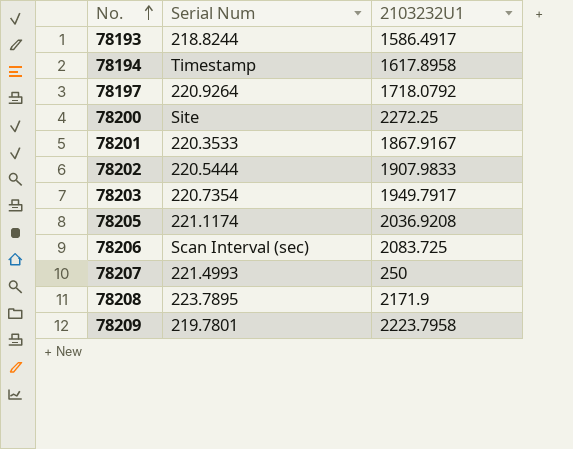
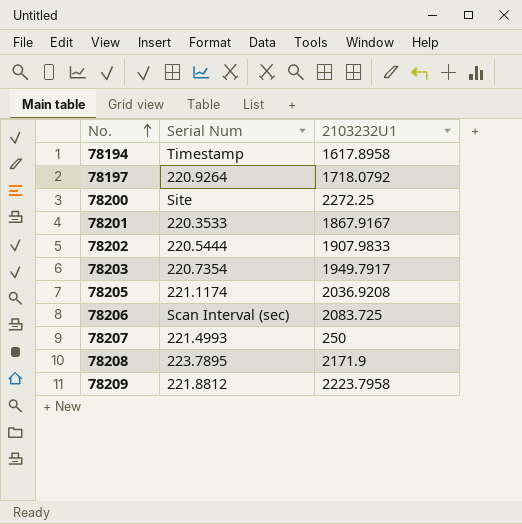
row 78193: 218.8244 | 1586.4917 -> none
78209 | Serial Num: 219.7801 -> 221.8812

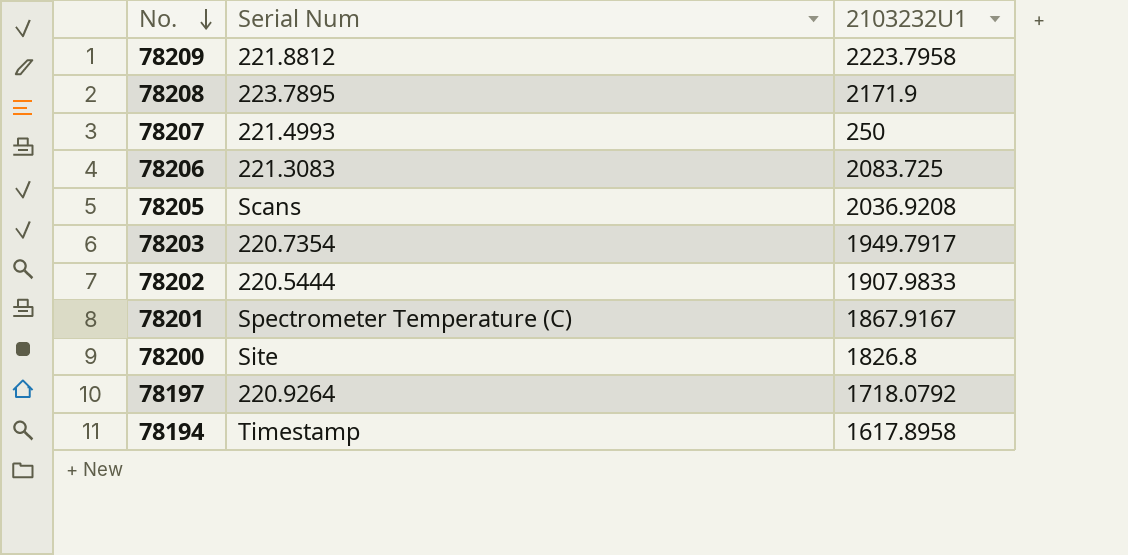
row order: No. ascending -> No. descending
78206 | Serial Num: Scan Interval (sec) -> 221.3083
78205 | Serial Num: 221.1174 -> Scans
78201 | Serial Num: 220.3533 -> Spectrometer Temperature (C)
78200 | 2103232U1: 2272.25 -> 1826.8

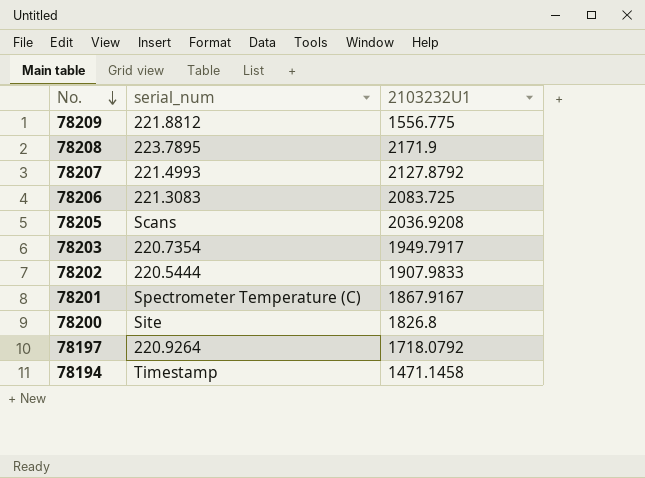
column name: Serial Num -> serial_num
78209 | 2103232U1: 2223.7958 -> 1556.775
78207 | 2103232U1: 250 -> 2127.8792
78194 | 2103232U1: 1617.8958 -> 1471.1458

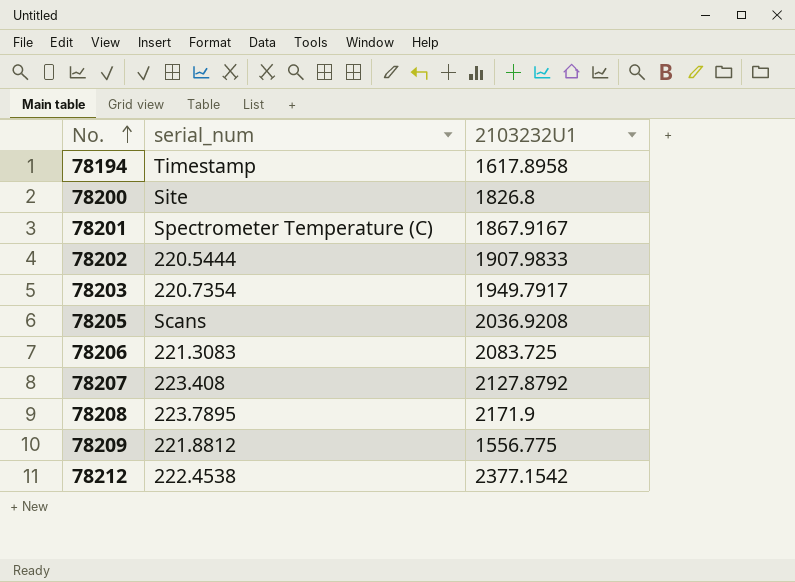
row order: No. descending -> No. ascending
row 78197: 220.9264 | 1718.0792 -> none
78194 | 2103232U1: 1471.1458 -> 1617.8958
78207 | serial_num: 221.4993 -> 223.408
row 78212: none -> 222.4538 | 2377.1542

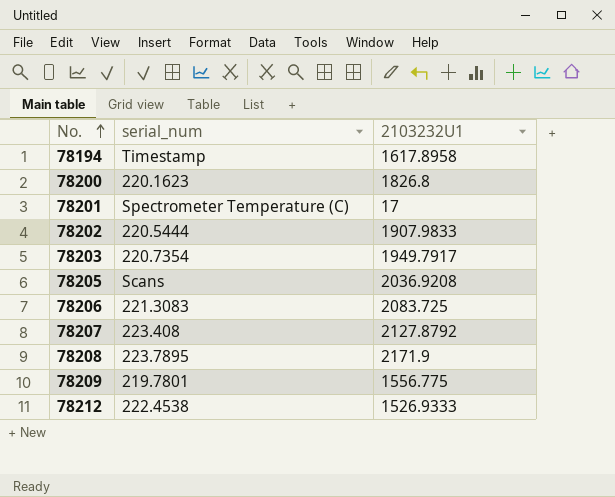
78200 | serial_num: Site -> 220.1623
78201 | 2103232U1: 1867.9167 -> 17
78209 | serial_num: 221.8812 -> 219.7801
78212 | 2103232U1: 2377.1542 -> 1526.9333

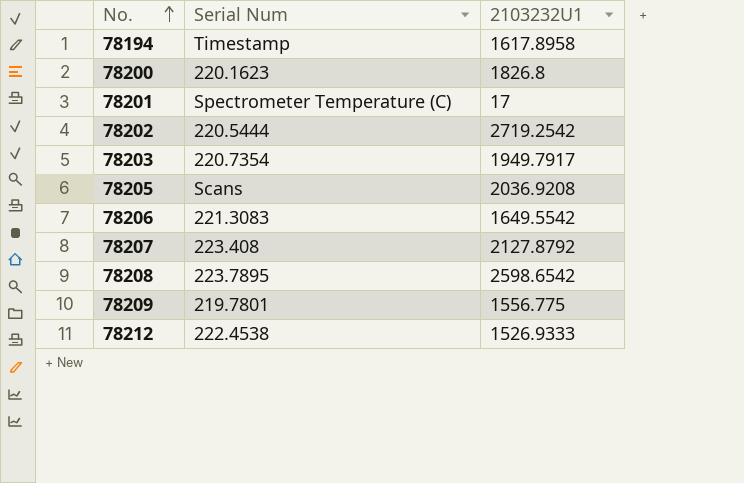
column name: serial_num -> Serial Num
78202 | 2103232U1: 1907.9833 -> 2719.2542
78206 | 2103232U1: 2083.725 -> 1649.5542
78208 | 2103232U1: 2171.9 -> 2598.6542

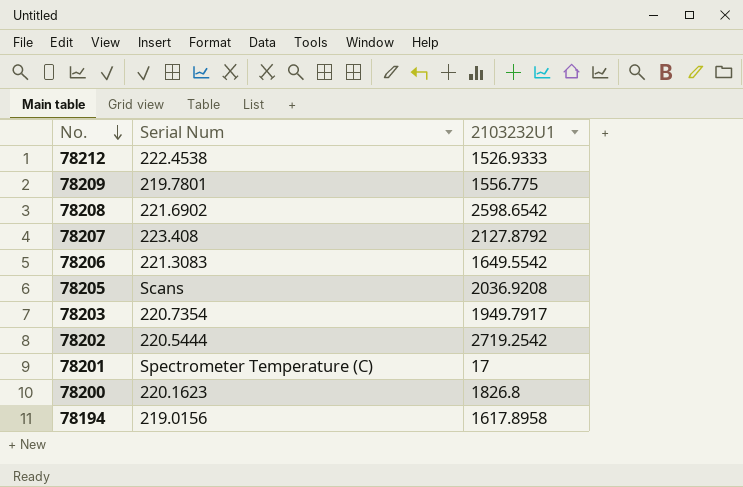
row order: No. ascending -> No. descending
78208 | Serial Num: 223.7895 -> 221.6902
78194 | Serial Num: Timestamp -> 219.0156

